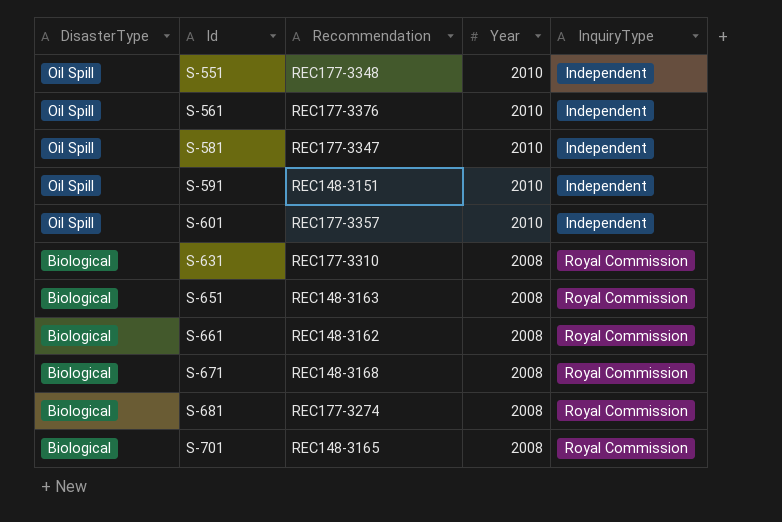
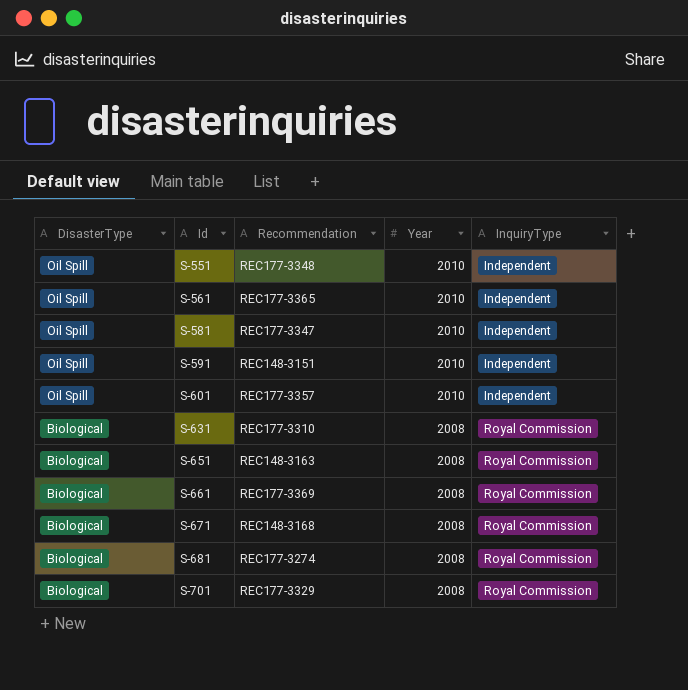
S-561 | Recommendation: REC177-3376 -> REC177-3365
S-661 | Recommendation: REC148-3162 -> REC177-3369
S-701 | Recommendation: REC148-3165 -> REC177-3329

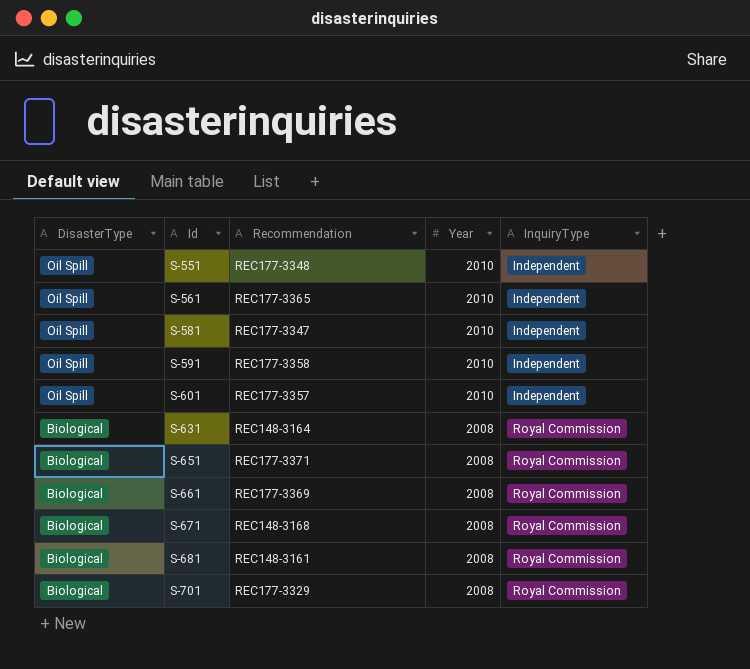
S-591 | Recommendation: REC148-3151 -> REC177-3358
S-631 | Recommendation: REC177-3310 -> REC148-3164
S-651 | Recommendation: REC148-3163 -> REC177-3371
S-681 | Recommendation: REC177-3274 -> REC148-3161

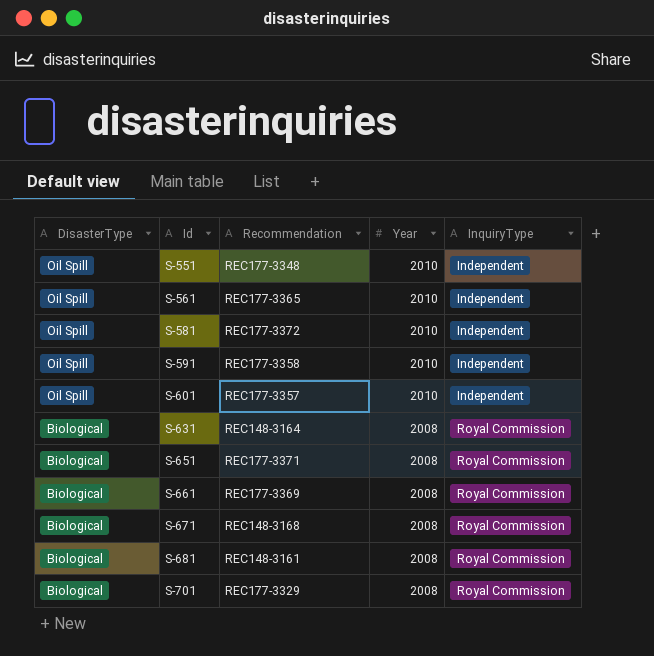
S-581 | Recommendation: REC177-3347 -> REC177-3372

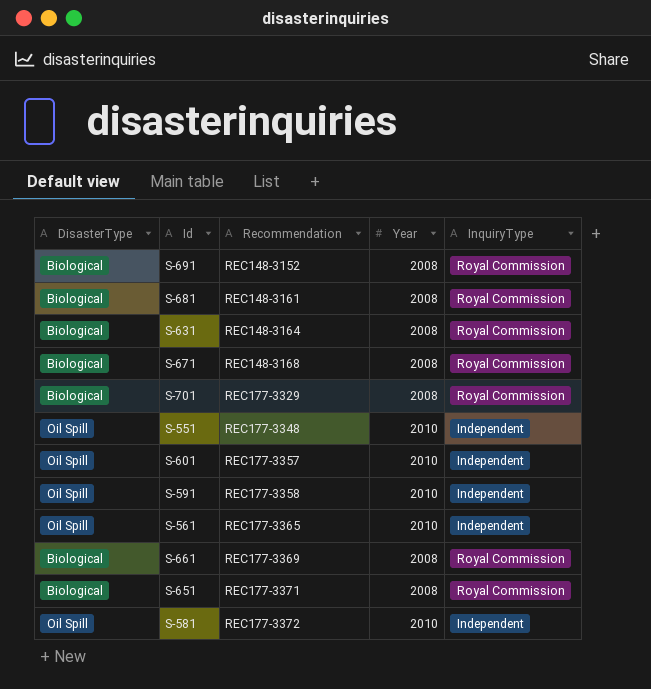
row order: DisasterType descending -> Recommendation ascending
row S-691: none -> Biological | REC148-3152 | 2008 | Royal Commission

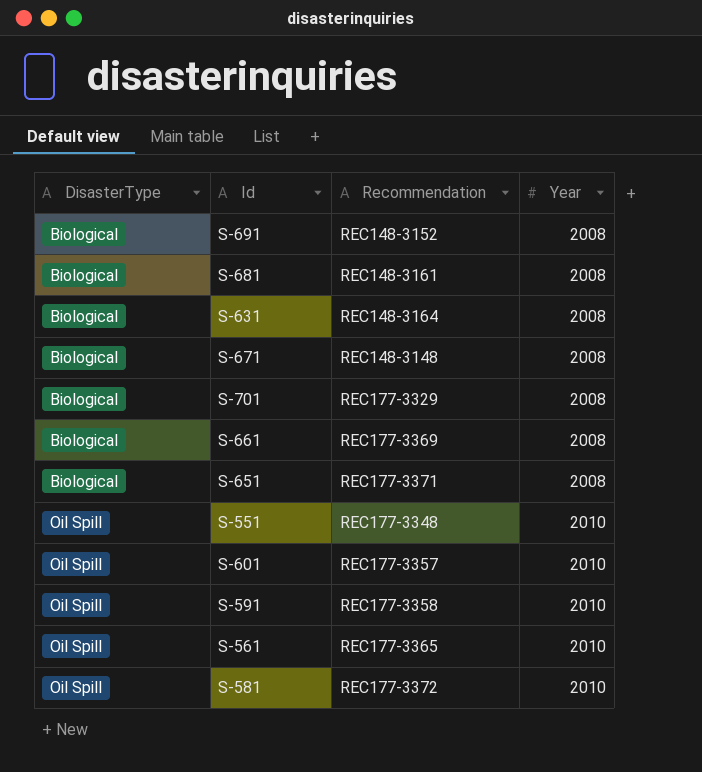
row order: Recommendation ascending -> DisasterType ascending
column InquiryType | position: 5 -> none
S-671 | Recommendation: REC148-3168 -> REC148-3148

